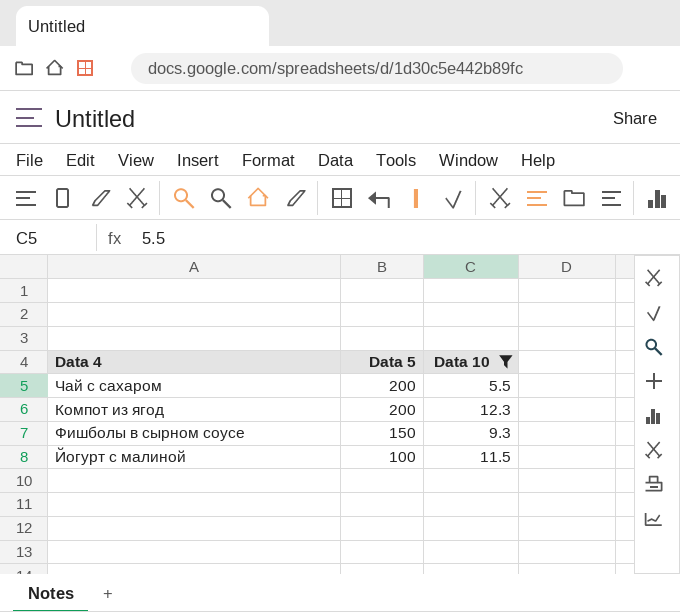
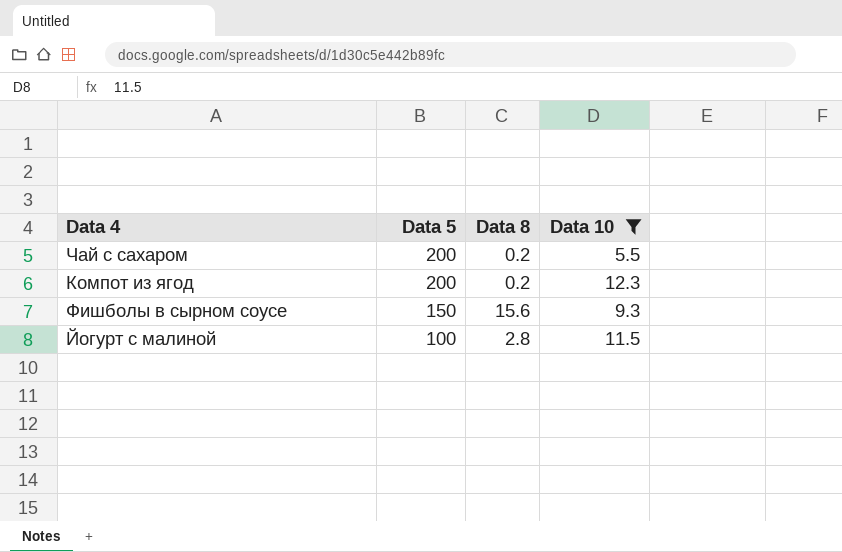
column Data 8 | position: none -> 3

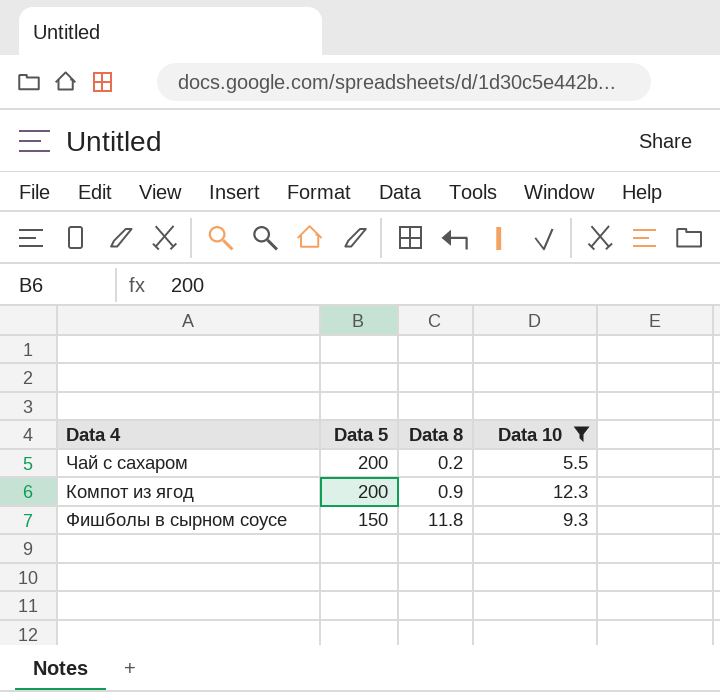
row Йогурт с малиной: 100 | 2.8 | 11.5 -> none
Компот из ягод | Data 8: 0.2 -> 0.9
Фишболы в сырном соусе | Data 8: 15.6 -> 11.8

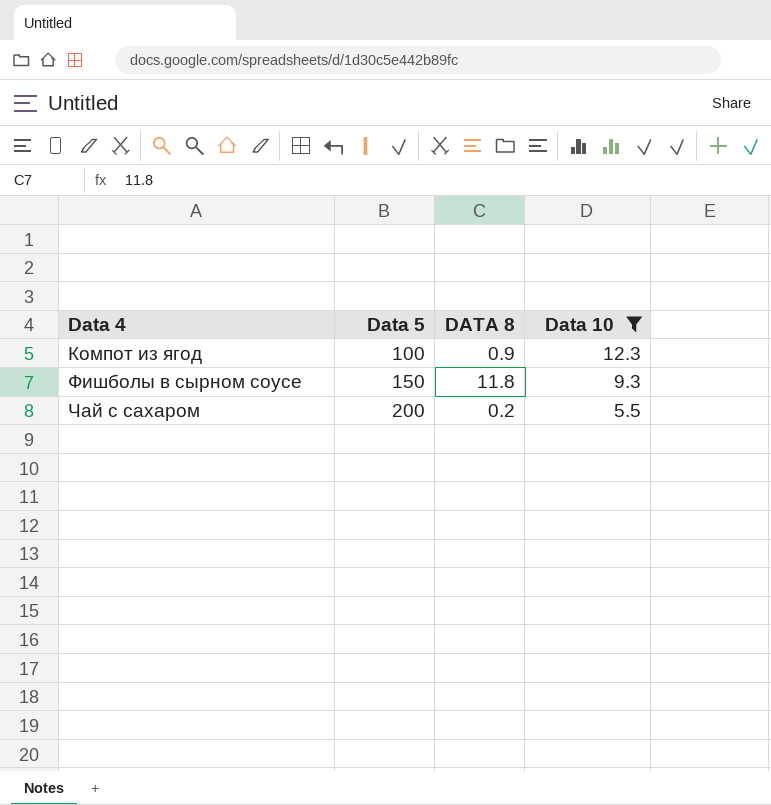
row order: Data 5 descending -> Data 4 ascending
column name: Data 8 -> DATA 8
Компот из ягод | Data 5: 200 -> 100

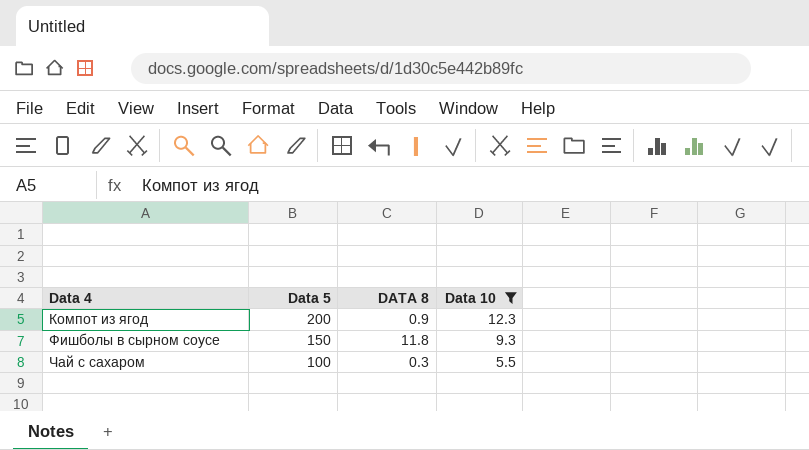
Компот из ягод | Data 5: 100 -> 200
Чай с сахаром | Data 5: 200 -> 100
Чай с сахаром | DATA 8: 0.2 -> 0.3

